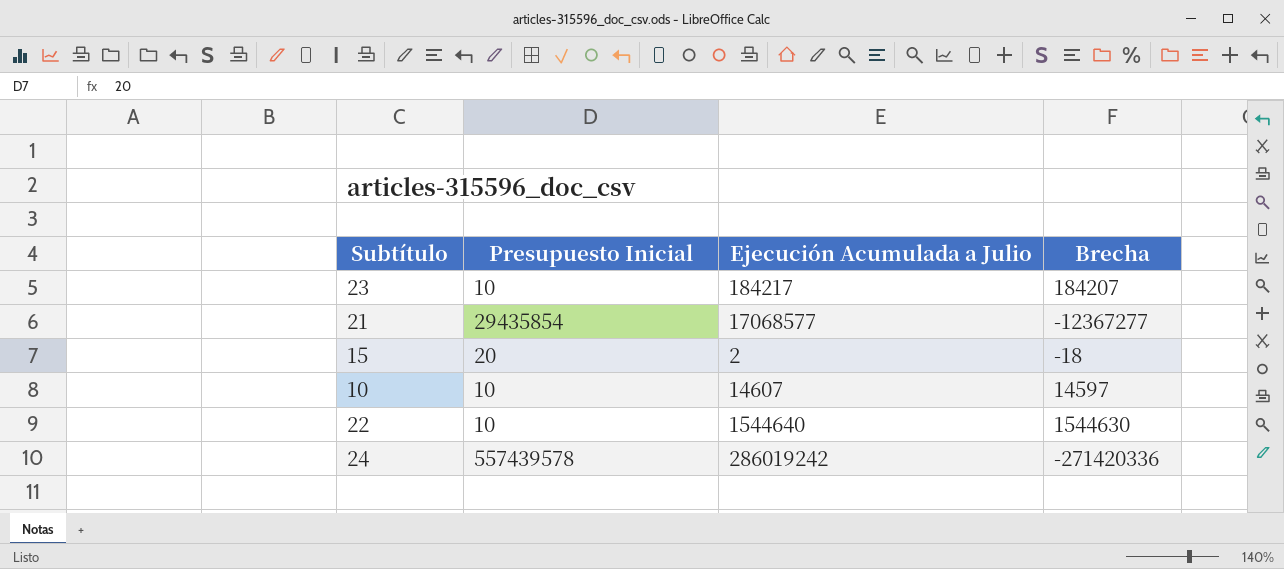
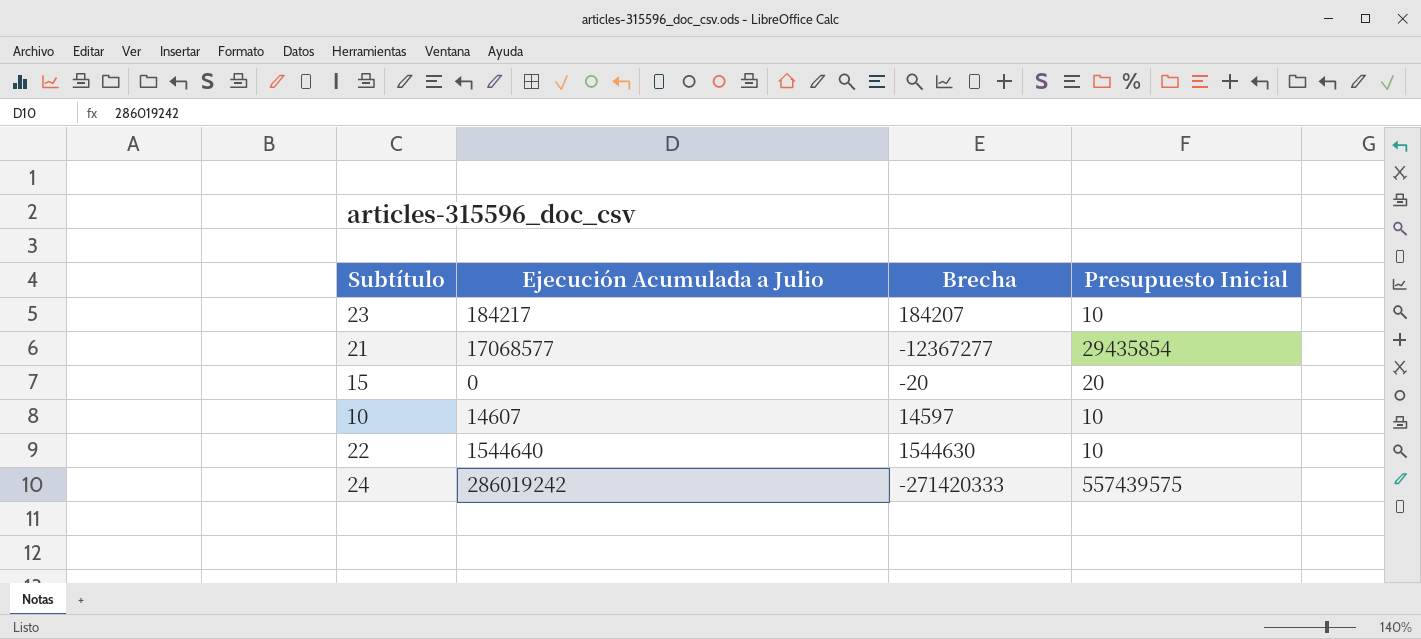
column Presupuesto Inicial | position: 2 -> 4
15 | Ejecución Acumulada a Julio: 2 -> 0
15 | Brecha: -18 -> -20
24 | Brecha: -271420336 -> -271420333
24 | Presupuesto Inicial: 557439578 -> 557439575

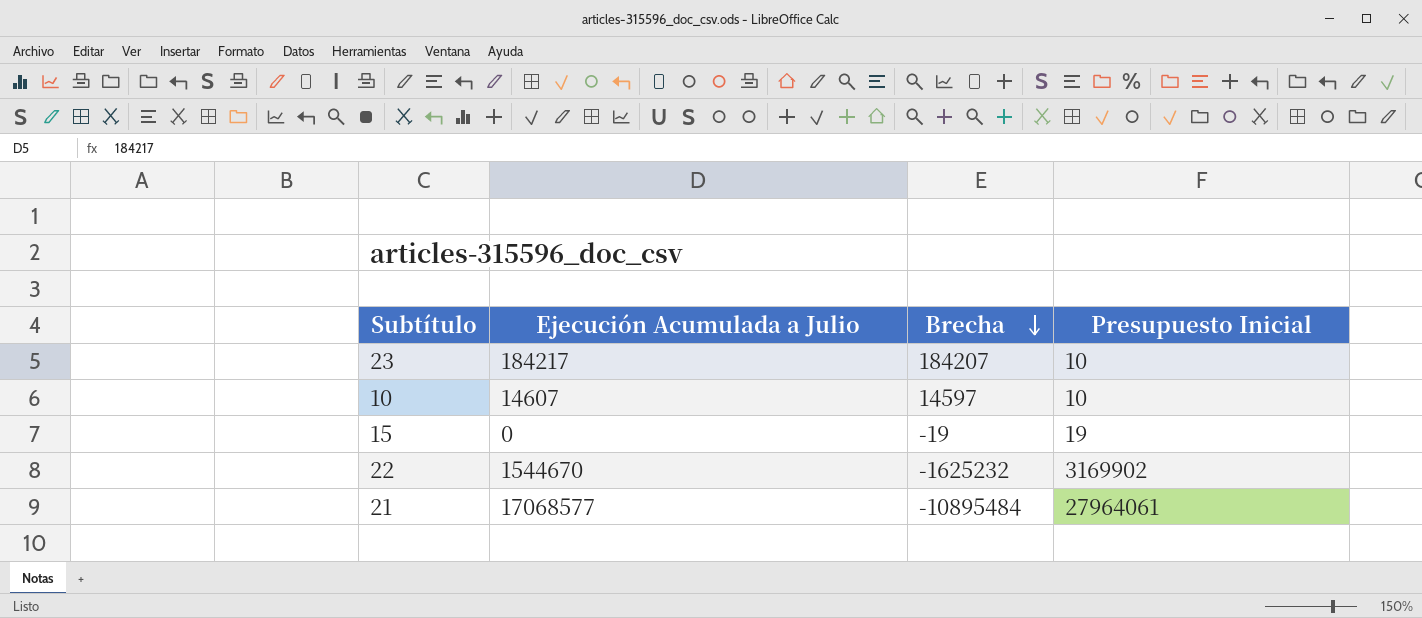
row order: none -> Brecha descending
row 24: 286019242 | -271420333 | 557439575 -> none
15 | Brecha: -20 -> -19
15 | Presupuesto Inicial: 20 -> 19
22 | Ejecución Acumulada a Julio: 1544640 -> 1544670
22 | Brecha: 1544630 -> -1625232
22 | Presupuesto Inicial: 10 -> 3169902
21 | Brecha: -12367277 -> -10895484
21 | Presupuesto Inicial: 29435854 -> 27964061

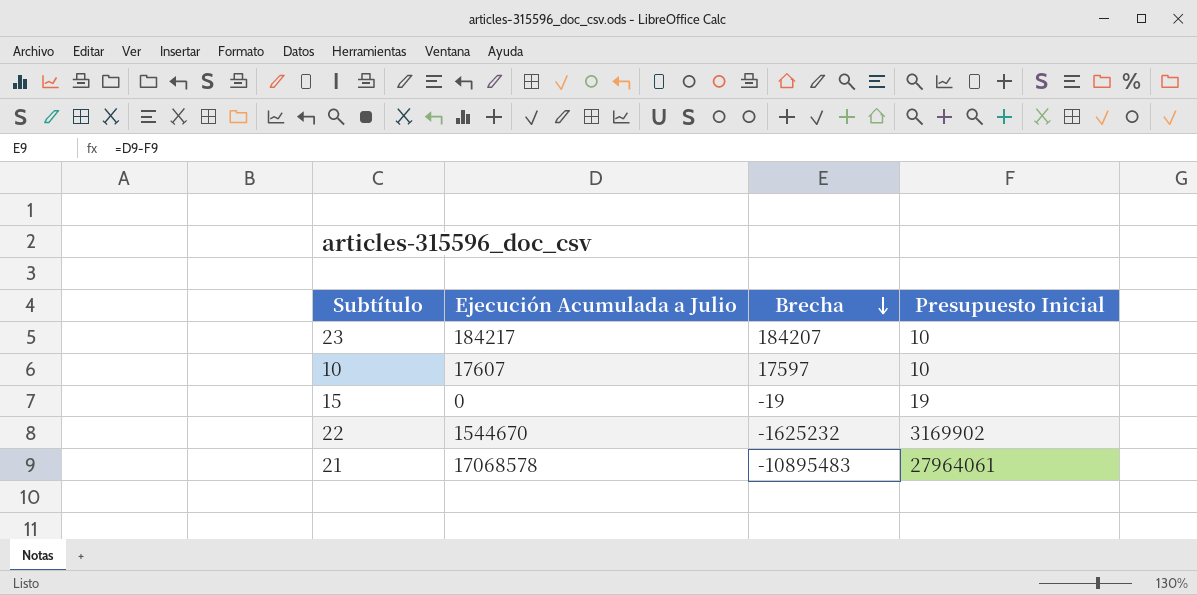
10 | Ejecución Acumulada a Julio: 14607 -> 17607
10 | Brecha: 14597 -> 17597
21 | Ejecución Acumulada a Julio: 17068577 -> 17068578
21 | Brecha: -10895484 -> -10895483

